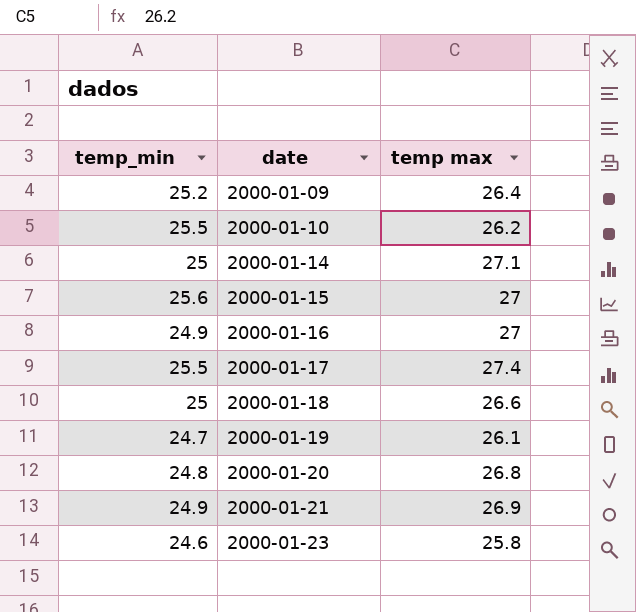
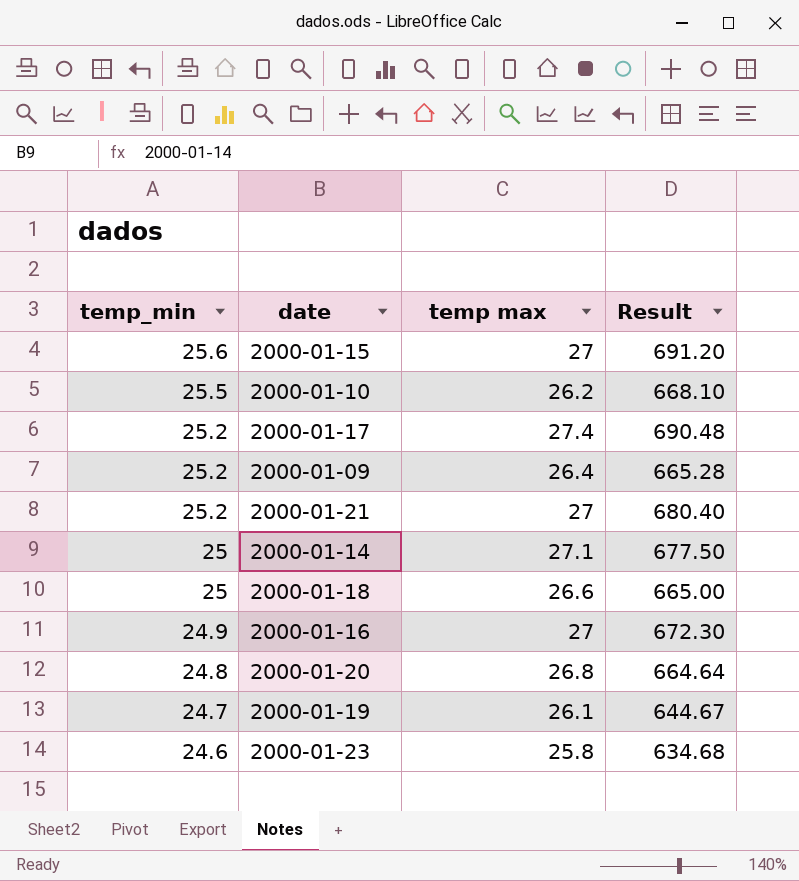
row order: date ascending -> temp_min descending
column Result | formula: none -> [temp_min] * [temp max]
2000-01-17 | temp_min: 25.5 -> 25.2
2000-01-21 | temp_min: 24.9 -> 25.2
2000-01-21 | temp max: 26.9 -> 27

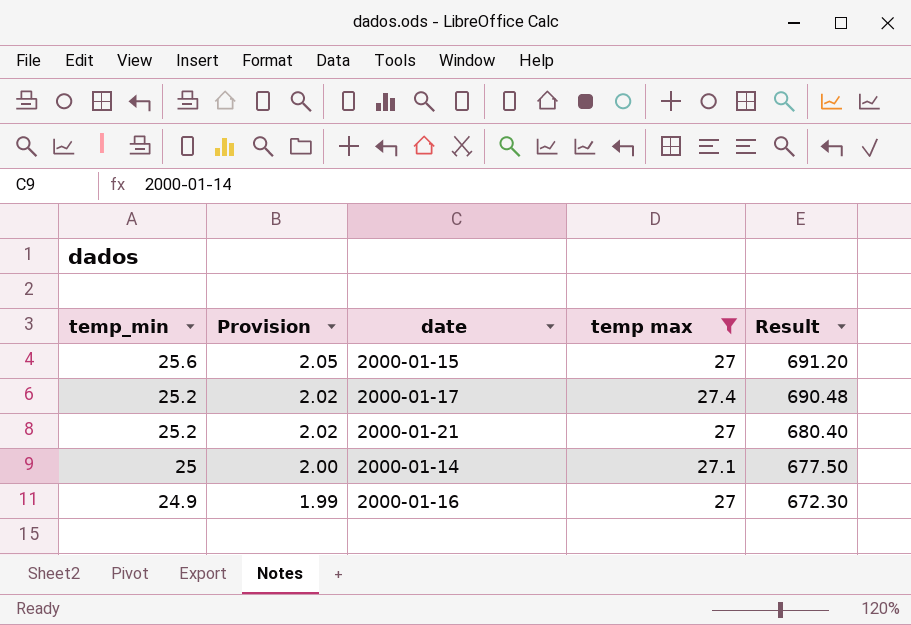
filter: none -> temp max >= 27
column Provision | formula: none -> [temp_min] * 0.08

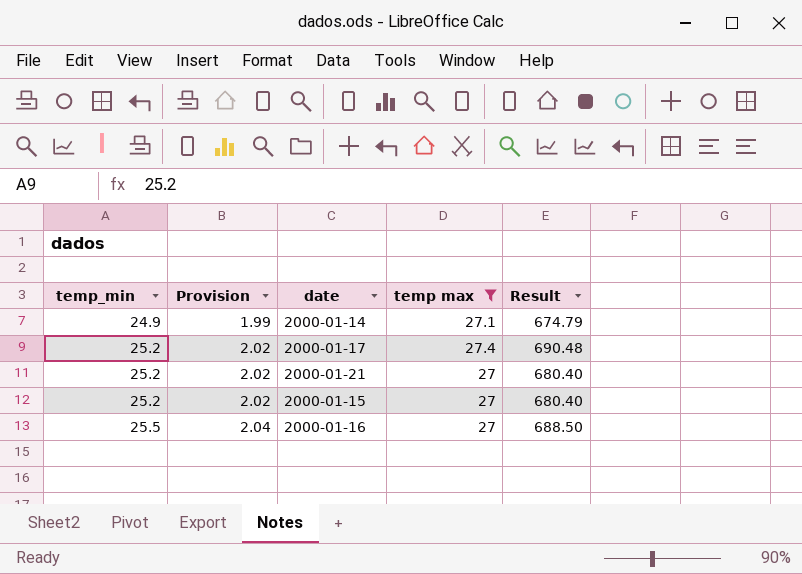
row order: temp_min descending -> temp_min ascending
2000-01-14 | temp_min: 25 -> 24.9
2000-01-14 | Provision: 2.00 -> 1.99
2000-01-14 | Result: 677.50 -> 674.79
2000-01-15 | temp_min: 25.6 -> 25.2
2000-01-15 | Provision: 2.05 -> 2.02
2000-01-15 | Result: 691.20 -> 680.40
2000-01-16 | temp_min: 24.9 -> 25.5
2000-01-16 | Provision: 1.99 -> 2.04
2000-01-16 | Result: 672.30 -> 688.50

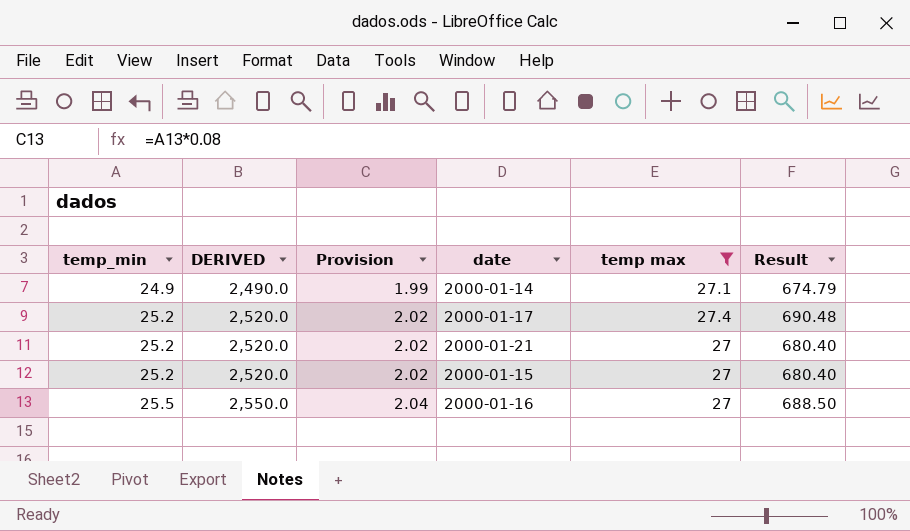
column DERIVED | formula: none -> [temp_min] * 100

